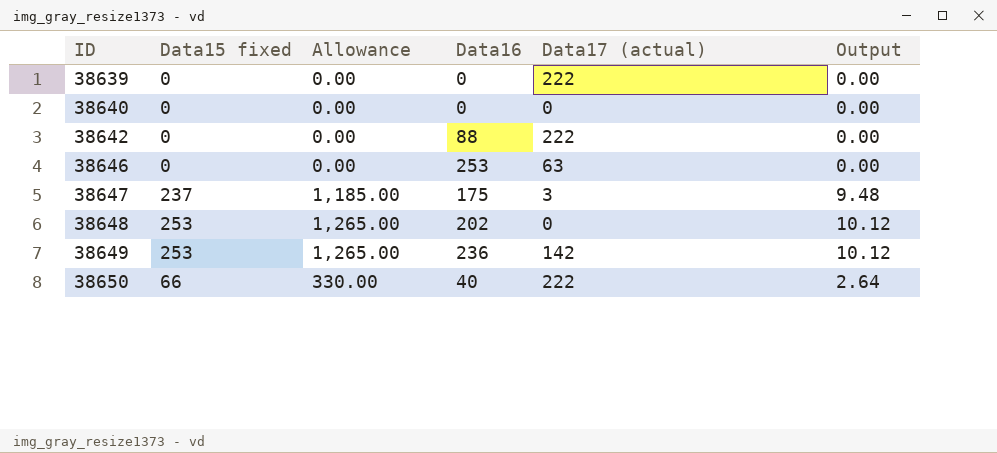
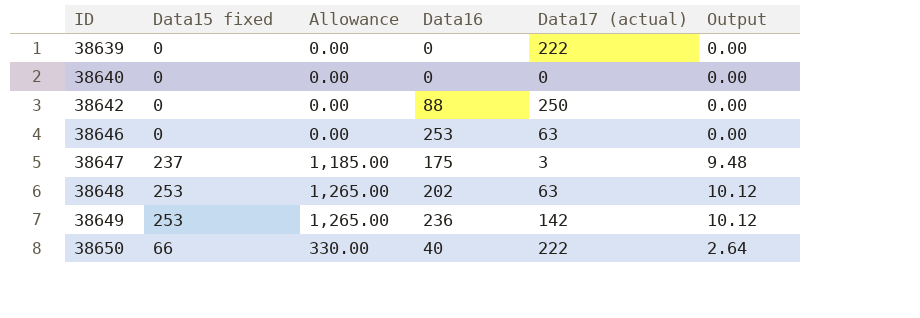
38642 | Data17 (actual): 222 -> 250
38648 | Data17 (actual): 0 -> 63

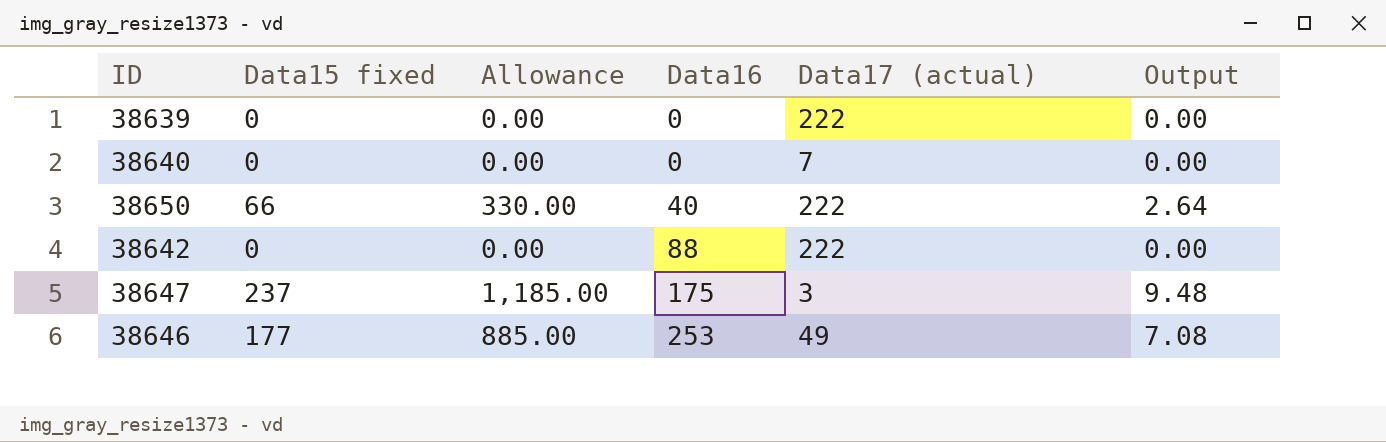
row order: ID ascending -> Data16 ascending
row 38648: 253 | 1,265.00 | 202 | 63 | 10.12 -> none
row 38649: 253 | 1,265.00 | 236 | 142 | 10.12 -> none
38640 | Data17 (actual): 0 -> 7
38642 | Data17 (actual): 250 -> 222
38646 | Data15 fixed: 0 -> 177
38646 | Allowance: 0.00 -> 885.00
38646 | Data17 (actual): 63 -> 49
38646 | Output: 0.00 -> 7.08

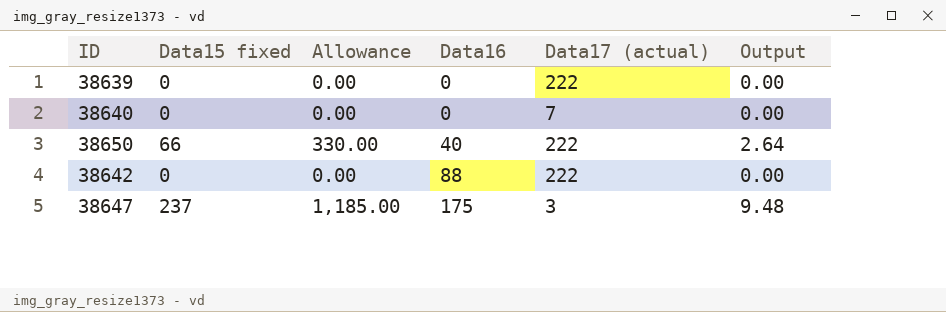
row 38646: 177 | 885.00 | 253 | 49 | 7.08 -> none

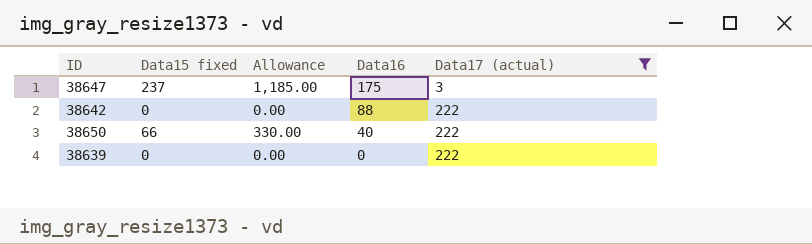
filter: none -> Data17 (actual) != 7
row order: Data16 ascending -> Data16 descending
column Output | formula: [Data15 fixed] * 0.04 -> none

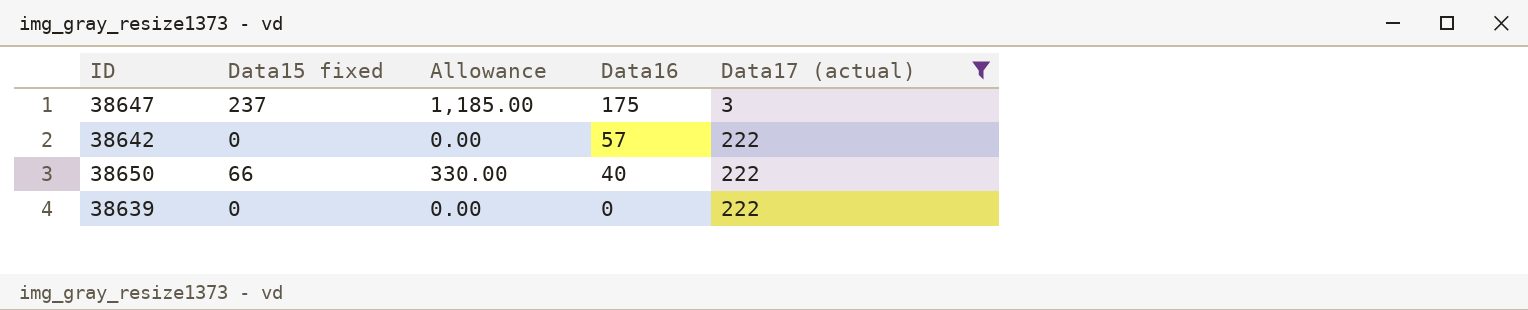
38642 | Data16: 88 -> 57

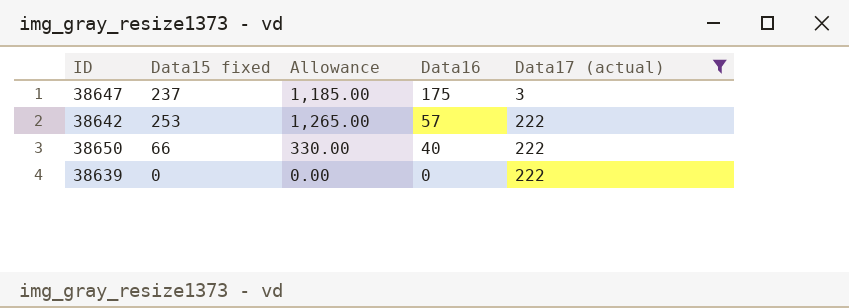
38642 | Data15 fixed: 0 -> 253
38642 | Allowance: 0.00 -> 1,265.00

